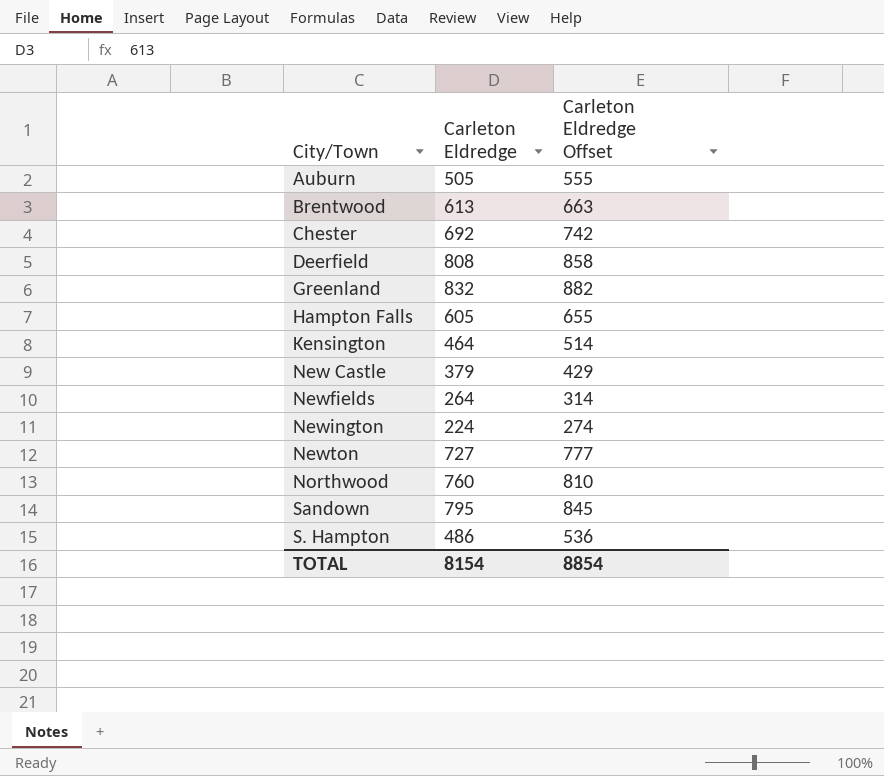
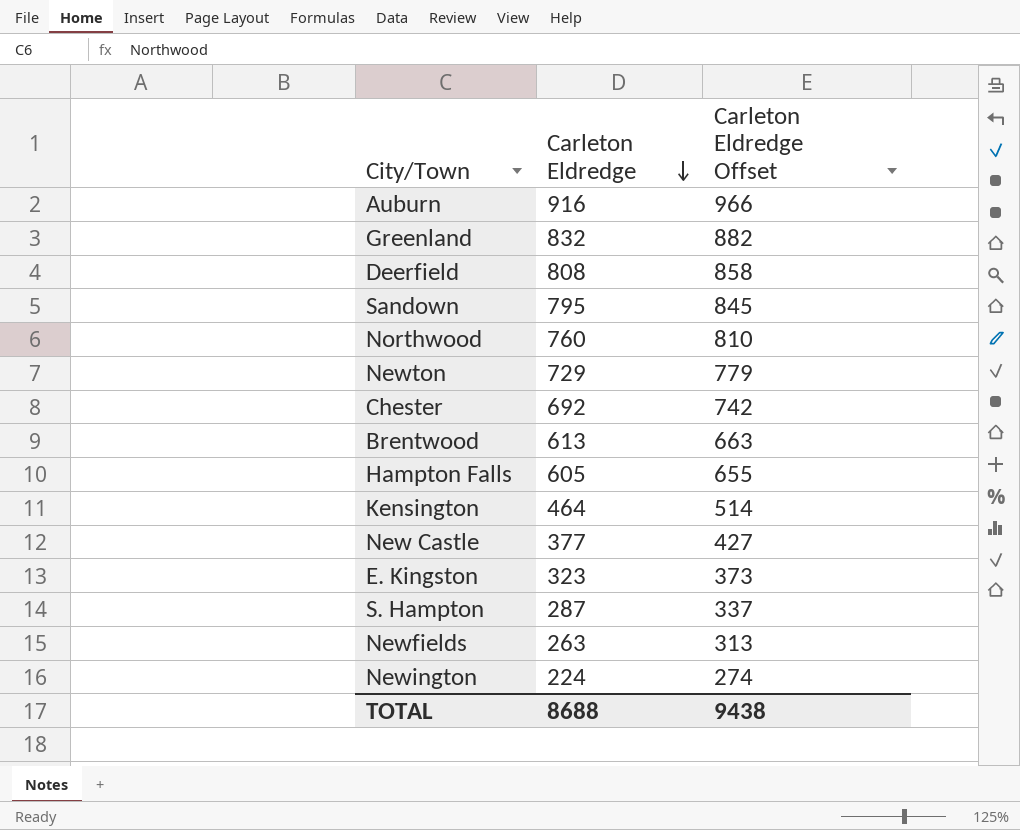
row order: none -> Carleton Eldredge descending
Auburn | Carleton Eldredge: 505 -> 916
Auburn | Carleton Eldredge Offset: 555 -> 966
Newton | Carleton Eldredge: 727 -> 729
Newton | Carleton Eldredge Offset: 777 -> 779
New Castle | Carleton Eldredge: 379 -> 377
New Castle | Carleton Eldredge Offset: 429 -> 427
row E. Kingston: none -> 323 | 373
S. Hampton | Carleton Eldredge: 486 -> 287
S. Hampton | Carleton Eldredge Offset: 536 -> 337
Newfields | Carleton Eldredge: 264 -> 263
Newfields | Carleton Eldredge Offset: 314 -> 313
TOTAL | Carleton Eldredge: 8154 -> 8688
TOTAL | Carleton Eldredge Offset: 8854 -> 9438

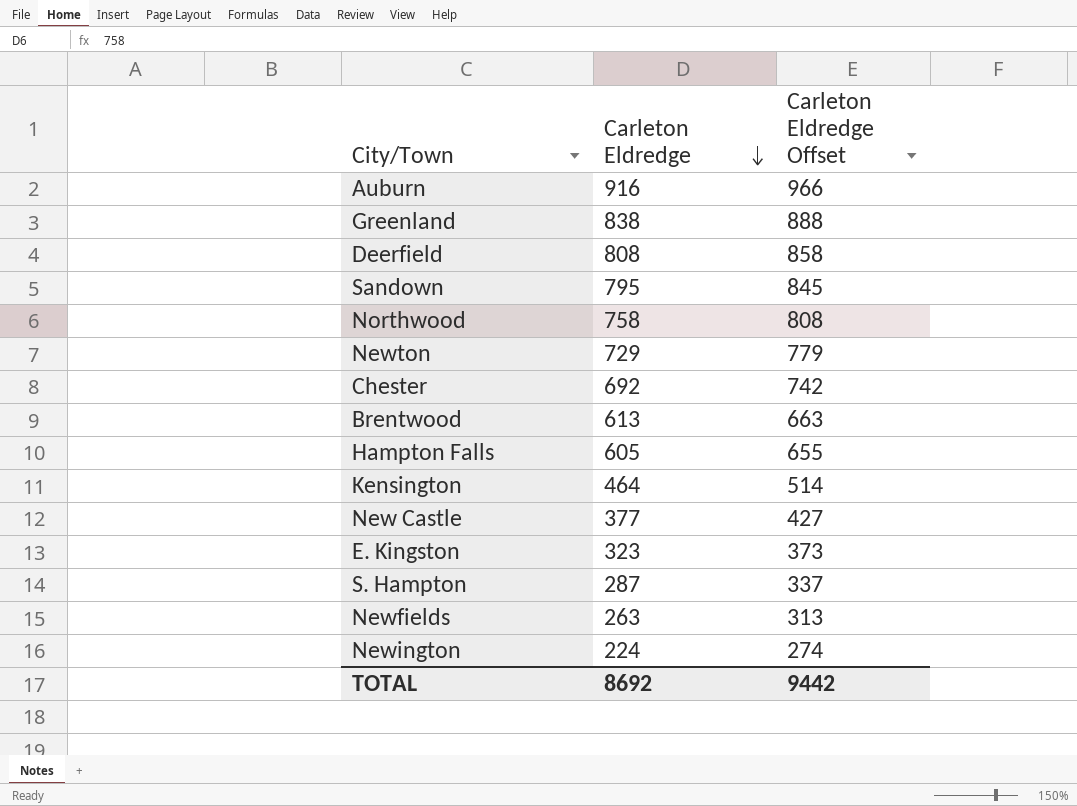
Greenland | Carleton Eldredge: 832 -> 838
Greenland | Carleton Eldredge Offset: 882 -> 888
Northwood | Carleton Eldredge: 760 -> 758
Northwood | Carleton Eldredge Offset: 810 -> 808
TOTAL | Carleton Eldredge: 8688 -> 8692
TOTAL | Carleton Eldredge Offset: 9438 -> 9442

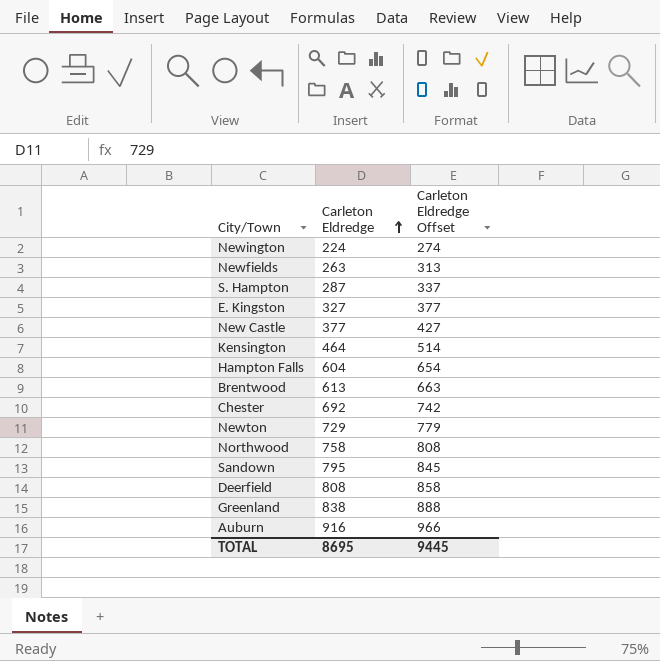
row order: Carleton Eldredge descending -> Carleton Eldredge ascending
E. Kingston | Carleton Eldredge: 323 -> 327
E. Kingston | Carleton Eldredge Offset: 373 -> 377
Hampton Falls | Carleton Eldredge: 605 -> 604
Hampton Falls | Carleton Eldredge Offset: 655 -> 654
TOTAL | Carleton Eldredge: 8692 -> 8695
TOTAL | Carleton Eldredge Offset: 9442 -> 9445

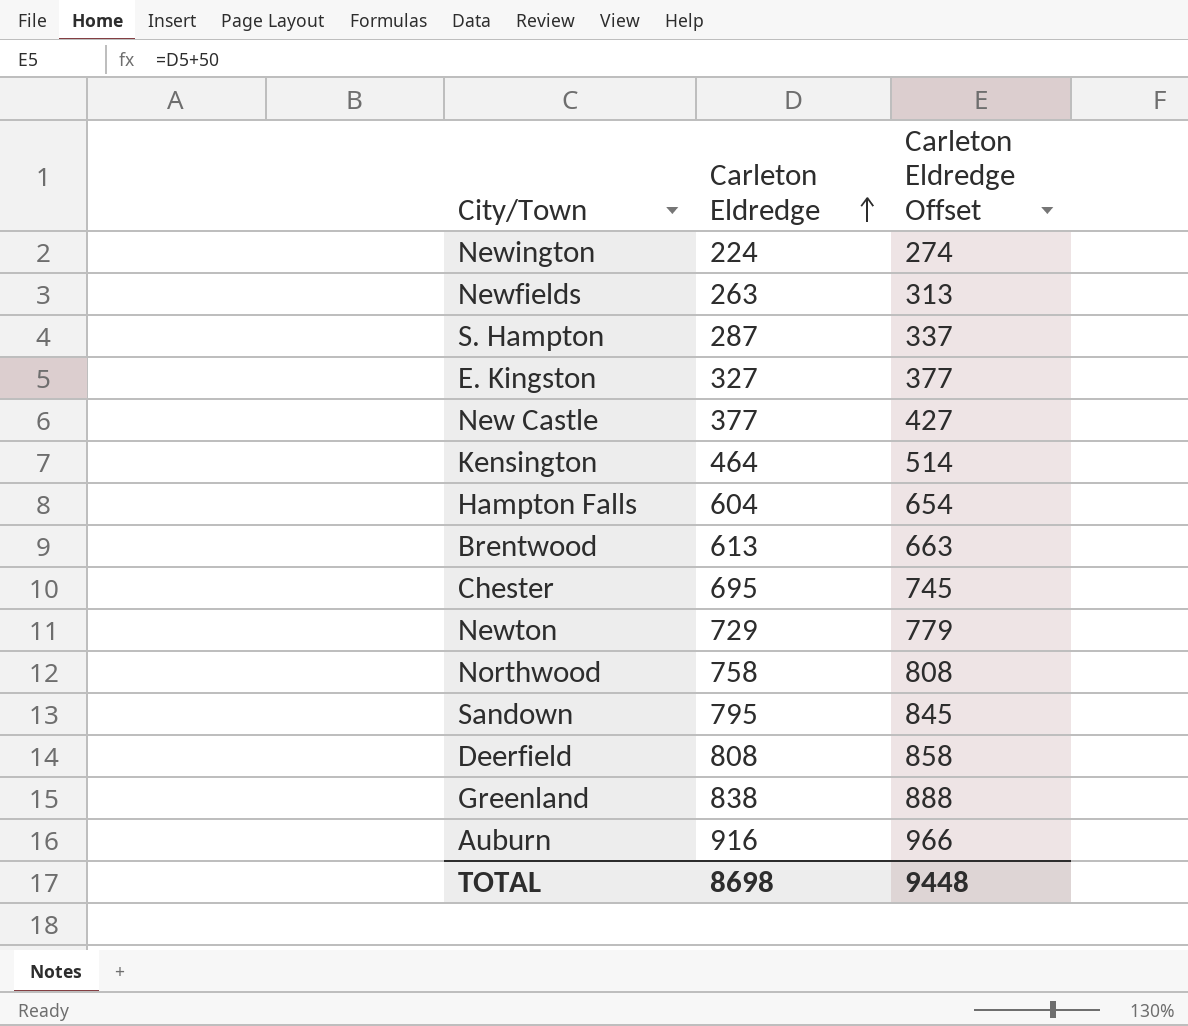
Chester | Carleton Eldredge: 692 -> 695
Chester | Carleton Eldredge Offset: 742 -> 745
TOTAL | Carleton Eldredge: 8695 -> 8698
TOTAL | Carleton Eldredge Offset: 9445 -> 9448

